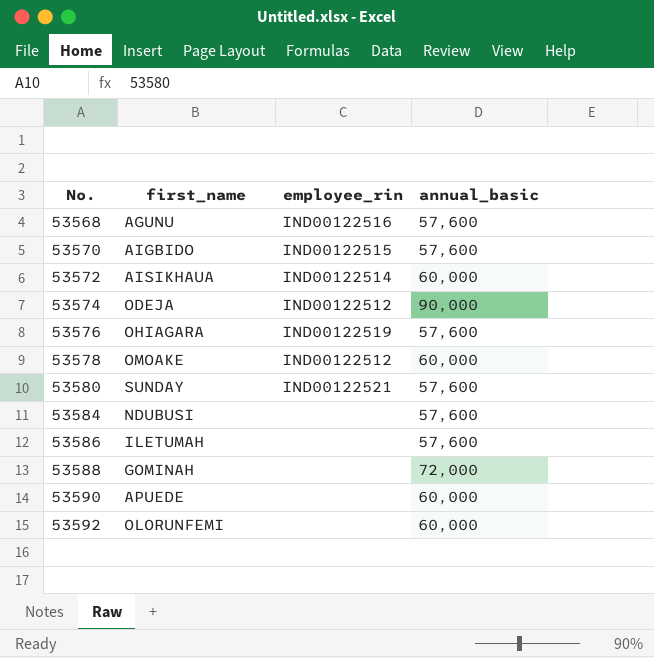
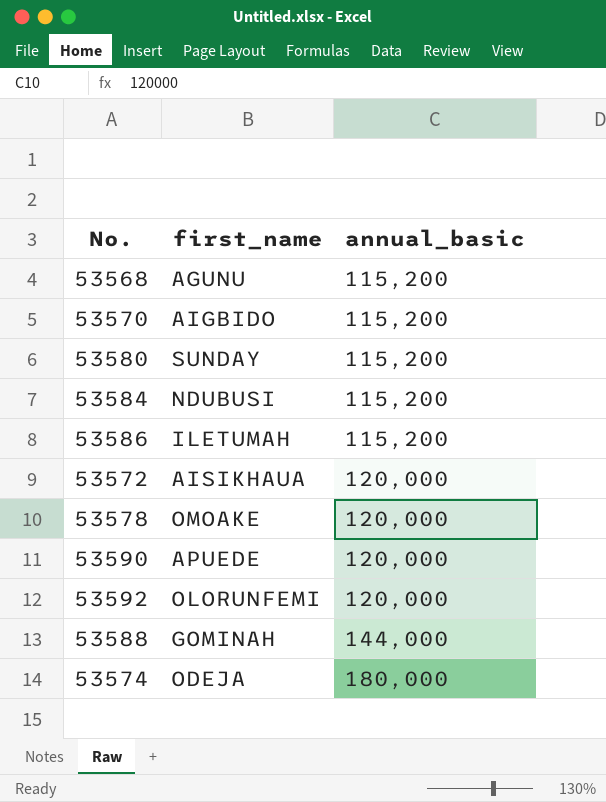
row order: No. ascending -> annual_basic ascending
column employee_rin | position: 3 -> none
row 53576: OHIAGARA | IND00122519 | 57,600 -> none
53568 | annual_basic: 57,600 -> 115,200
53570 | annual_basic: 57,600 -> 115,200
53580 | annual_basic: 57,600 -> 115,200
53584 | annual_basic: 57,600 -> 115,200
53586 | annual_basic: 57,600 -> 115,200
53572 | annual_basic: 60,000 -> 120,000
53578 | annual_basic: 60,000 -> 120,000
53590 | annual_basic: 60,000 -> 120,000
53592 | annual_basic: 60,000 -> 120,000
53588 | annual_basic: 72,000 -> 144,000
53574 | annual_basic: 90,000 -> 180,000

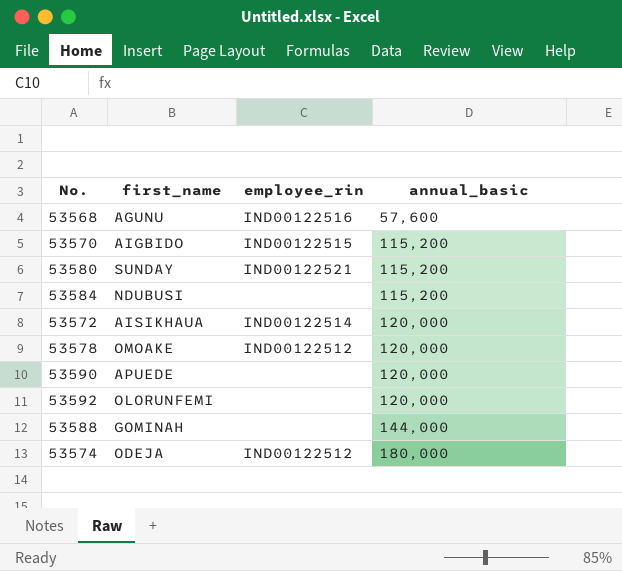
column employee_rin | position: none -> 3
row 53586: ILETUMAH | 115,200 -> none
53568 | annual_basic: 115,200 -> 57,600

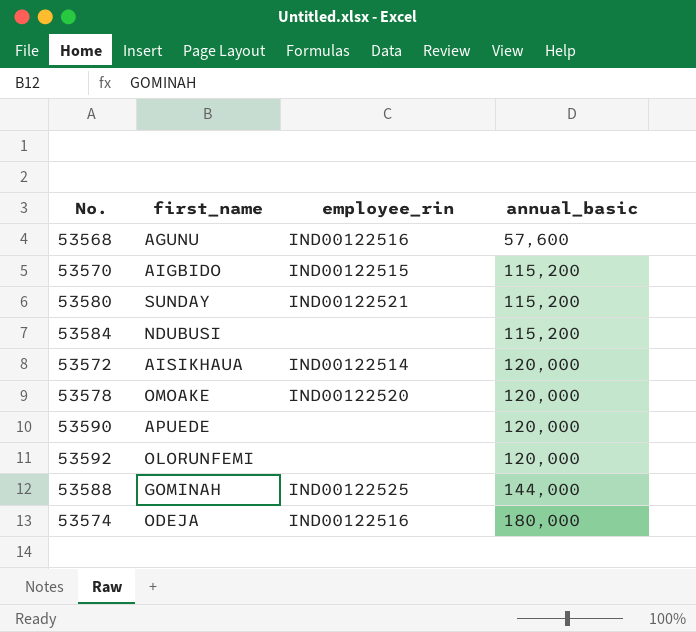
53578 | employee_rin: IND00122512 -> IND00122520
53588 | employee_rin: none -> IND00122525
53574 | employee_rin: IND00122512 -> IND00122516

